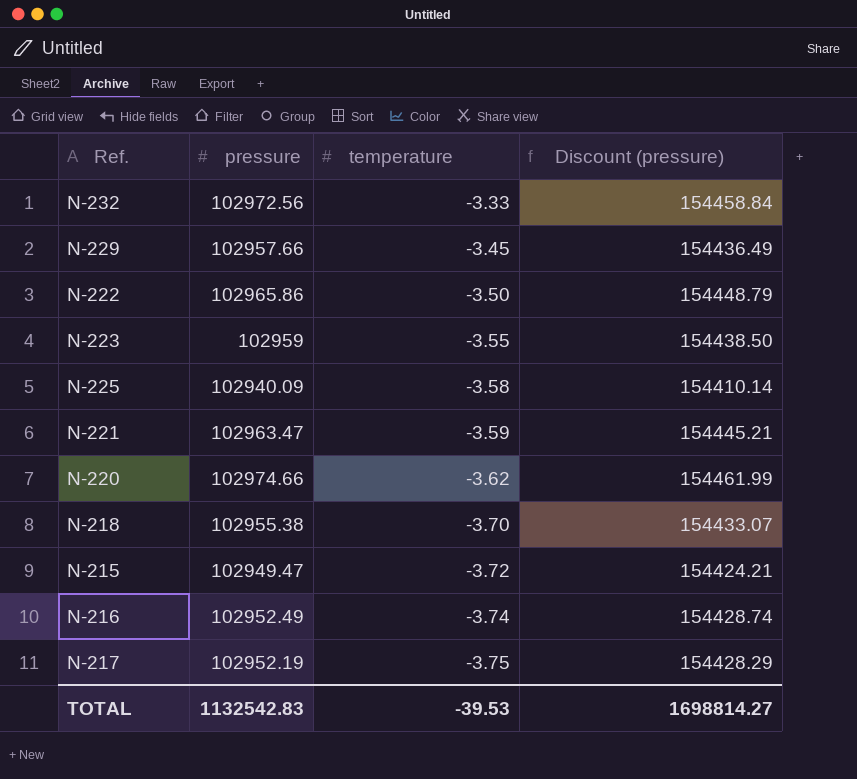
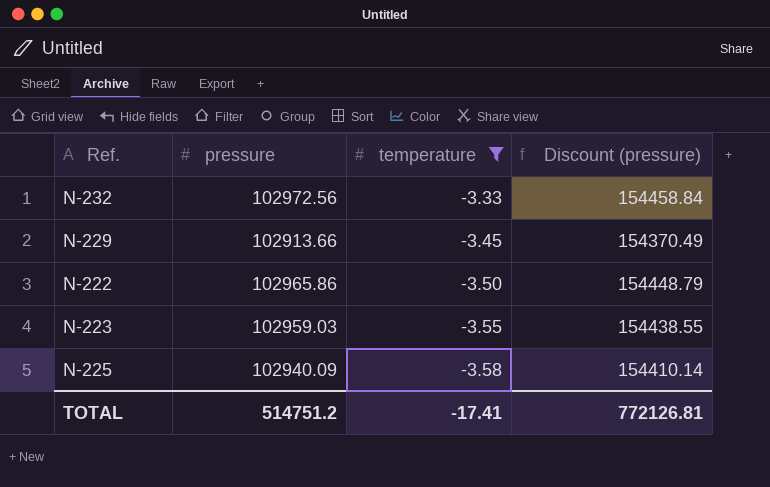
filter: none -> temperature >= -3.58
N-229 | pressure: 102957.66 -> 102913.66
N-229 | Discount (pressure): 154436.49 -> 154370.49
N-223 | pressure: 102959 -> 102959.03
N-223 | Discount (pressure): 154438.50 -> 154438.55
TOTAL | pressure: 1132542.83 -> 514751.2
TOTAL | temperature: -39.53 -> -17.41
TOTAL | Discount (pressure): 1698814.27 -> 772126.81

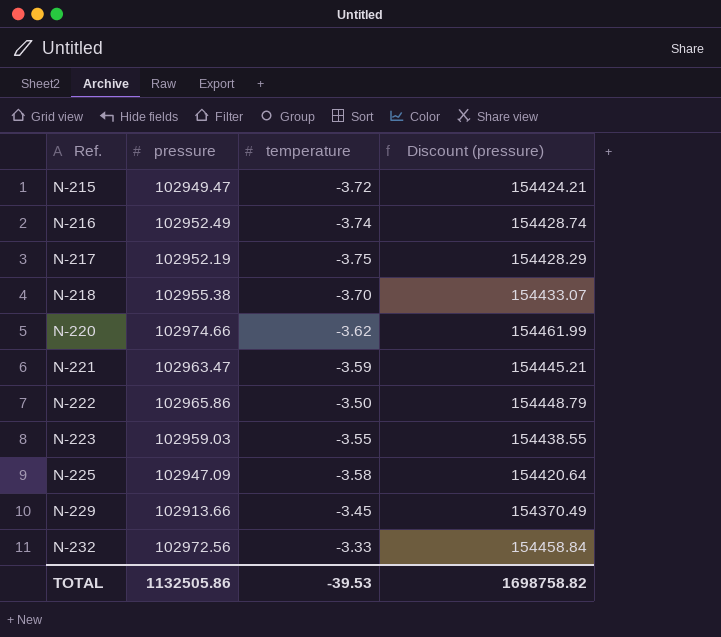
filter: temperature >= -3.58 -> none
row order: temperature descending -> Ref. ascending
N-225 | pressure: 102940.09 -> 102947.09
N-225 | Discount (pressure): 154410.14 -> 154420.64
TOTAL | pressure: 514751.2 -> 1132505.86
TOTAL | temperature: -17.41 -> -39.53
TOTAL | Discount (pressure): 772126.81 -> 1698758.82

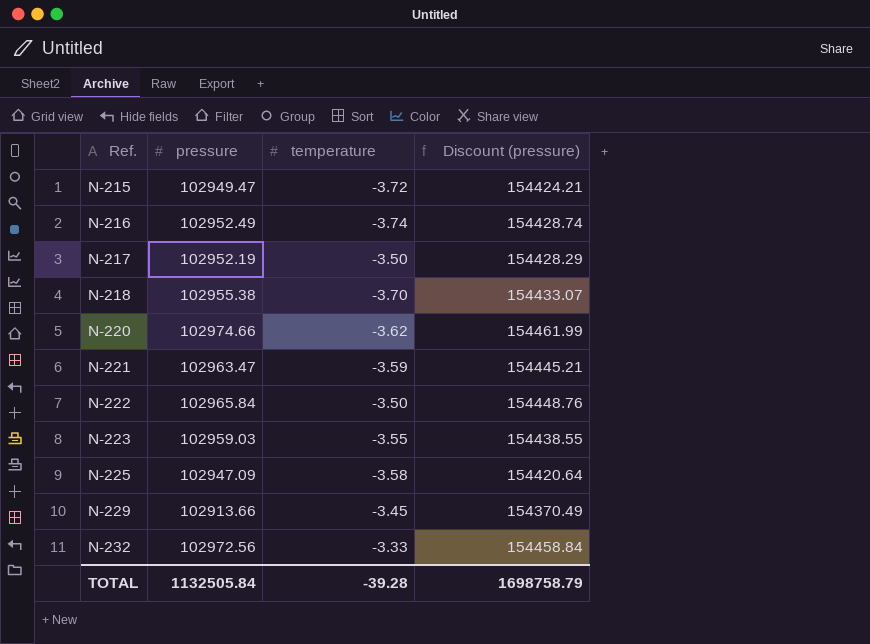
N-217 | temperature: -3.75 -> -3.50
N-222 | pressure: 102965.86 -> 102965.84
N-222 | Discount (pressure): 154448.79 -> 154448.76
TOTAL | pressure: 1132505.86 -> 1132505.84
TOTAL | temperature: -39.53 -> -39.28
TOTAL | Discount (pressure): 1698758.82 -> 1698758.79

